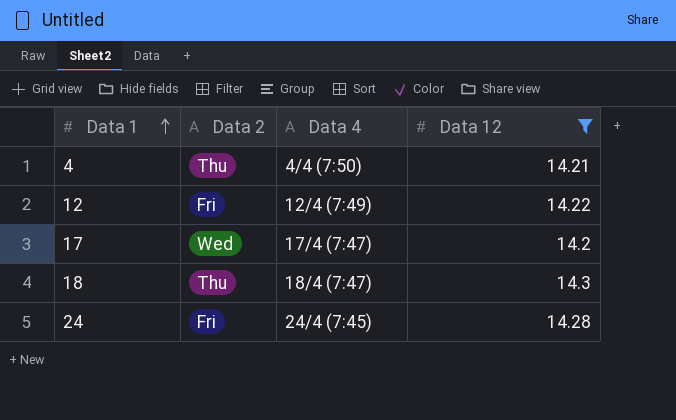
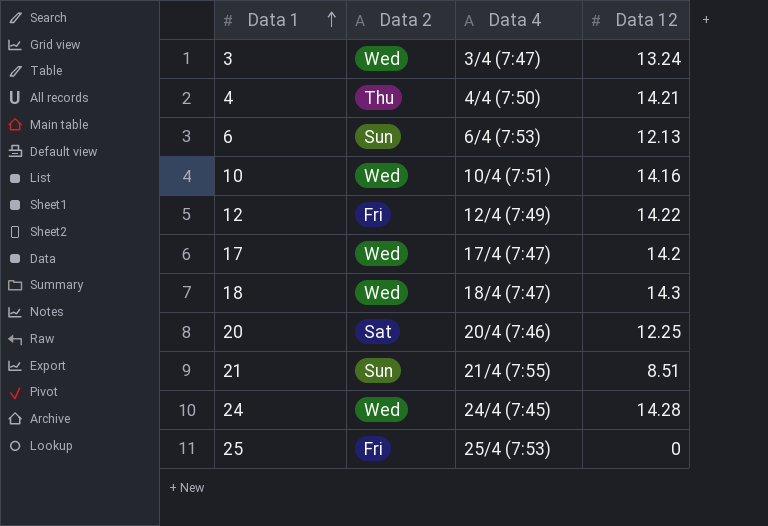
filter: Data 12 >= 14.2 -> none
18 | Data 2: Thu -> Wed
24 | Data 2: Fri -> Wed

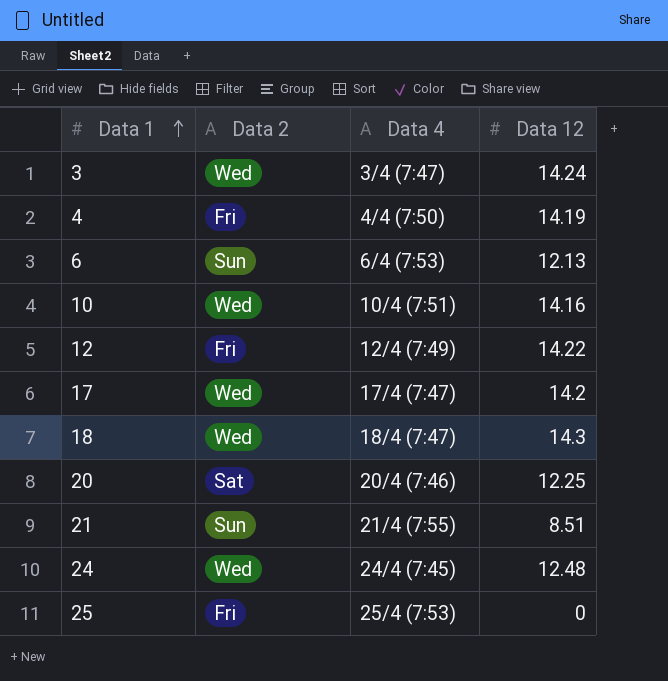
3 | Data 12: 13.24 -> 14.24
4 | Data 2: Thu -> Fri
4 | Data 12: 14.21 -> 14.19
24 | Data 12: 14.28 -> 12.48

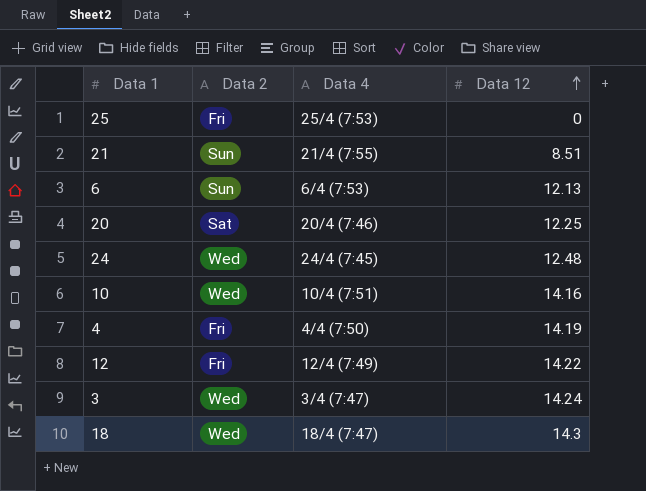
row order: Data 1 ascending -> Data 12 ascending
row 17: Wed | 17/4 (7:47) | 14.2 -> none

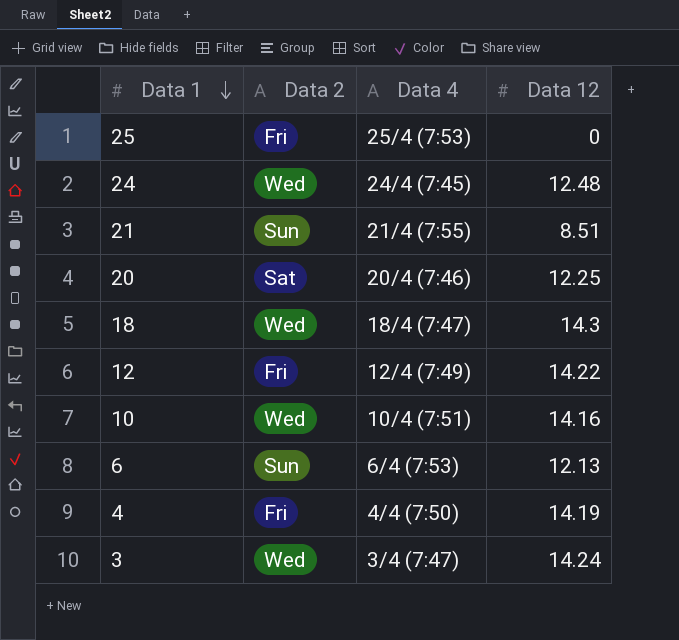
row order: Data 12 ascending -> Data 1 descending

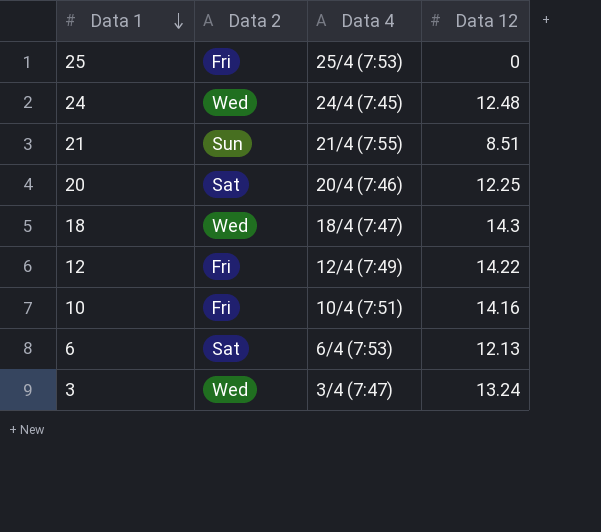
row 4: Fri | 4/4 (7:50) | 14.19 -> none
10 | Data 2: Wed -> Fri
6 | Data 2: Sun -> Sat
3 | Data 12: 14.24 -> 13.24

